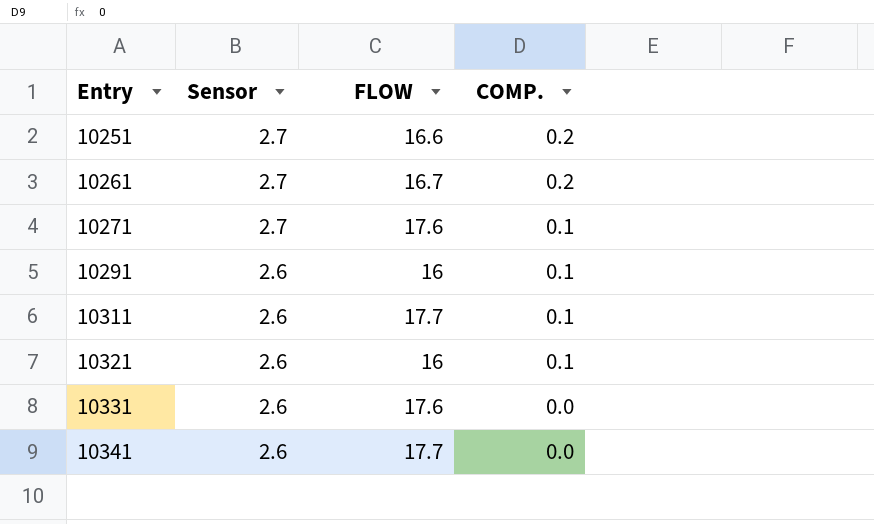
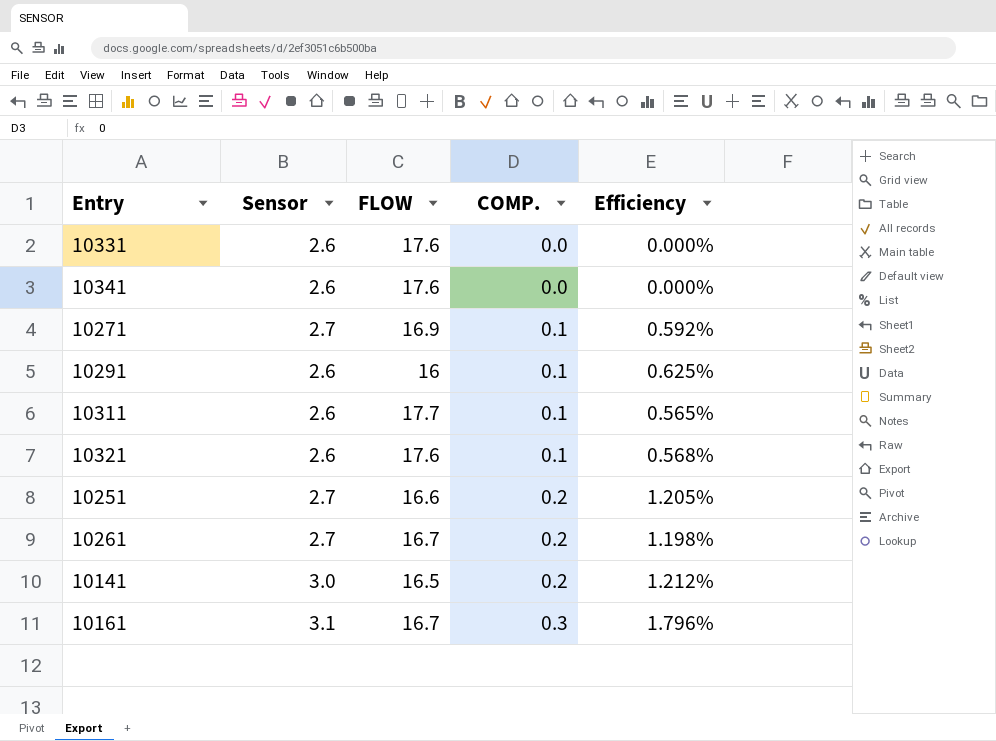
row order: Entry ascending -> COMP. ascending
column Efficiency | formula: none -> [COMP.] / [FLOW]
10341 | FLOW: 17.7 -> 17.6
10271 | FLOW: 17.6 -> 16.9
10321 | FLOW: 16 -> 17.6
row 10141: none -> 3.0 | 16.5 | 0.2 | 1.212%
row 10161: none -> 3.1 | 16.7 | 0.3 | 1.796%

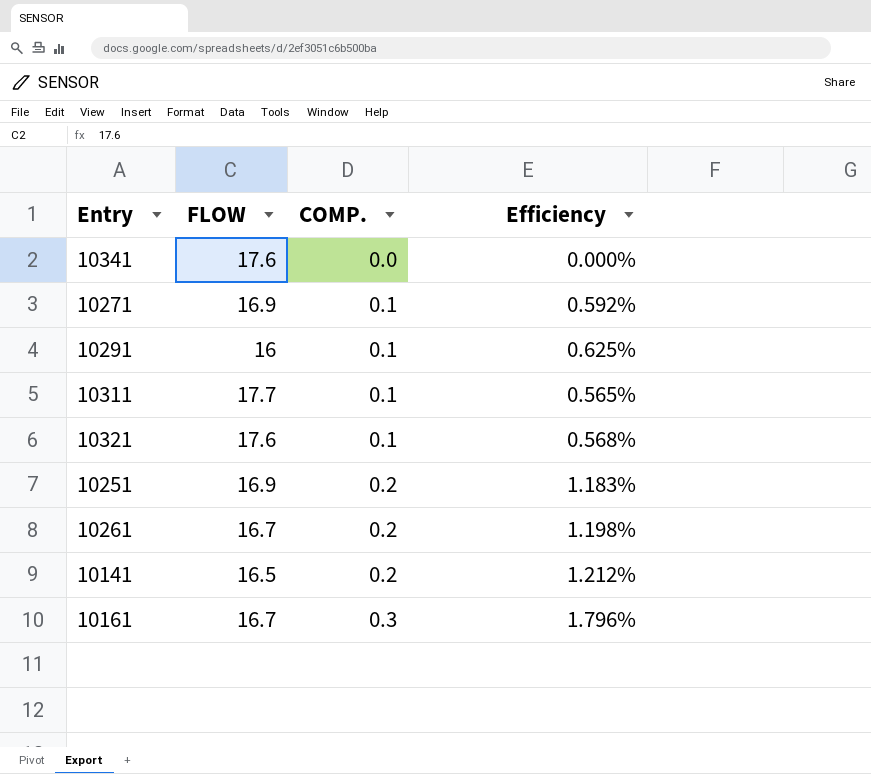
column Sensor | position: 2 -> none
row 10331: 2.6 | 17.6 | 0.0 | 0.000% -> none
10251 | FLOW: 16.6 -> 16.9
10251 | Efficiency: 1.205% -> 1.183%

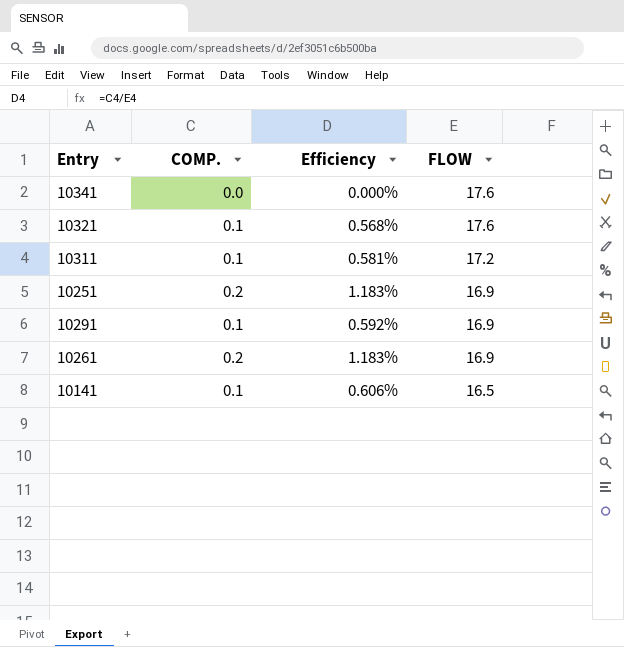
row order: COMP. ascending -> FLOW descending
column FLOW | position: 2 -> 4
row 10271: 16.9 | 0.1 | 0.592% -> none
row 10161: 16.7 | 0.3 | 1.796% -> none
10311 | Efficiency: 0.565% -> 0.581%
10311 | FLOW: 17.7 -> 17.2
10291 | Efficiency: 0.625% -> 0.592%
10291 | FLOW: 16 -> 16.9
10261 | Efficiency: 1.198% -> 1.183%
10261 | FLOW: 16.7 -> 16.9
10141 | COMP.: 0.2 -> 0.1
10141 | Efficiency: 1.212% -> 0.606%

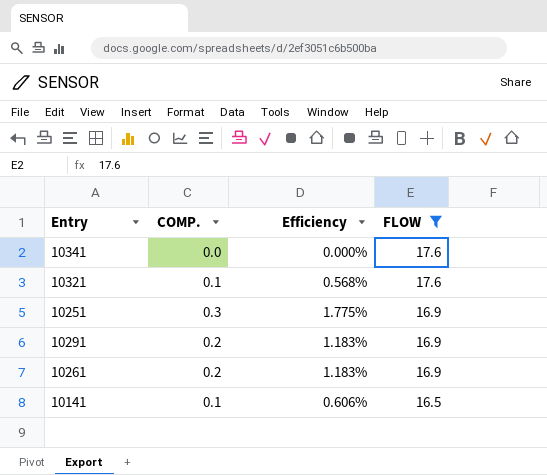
filter: none -> FLOW != 17.2
10251 | COMP.: 0.2 -> 0.3
10251 | Efficiency: 1.183% -> 1.775%
10291 | COMP.: 0.1 -> 0.2
10291 | Efficiency: 0.592% -> 1.183%

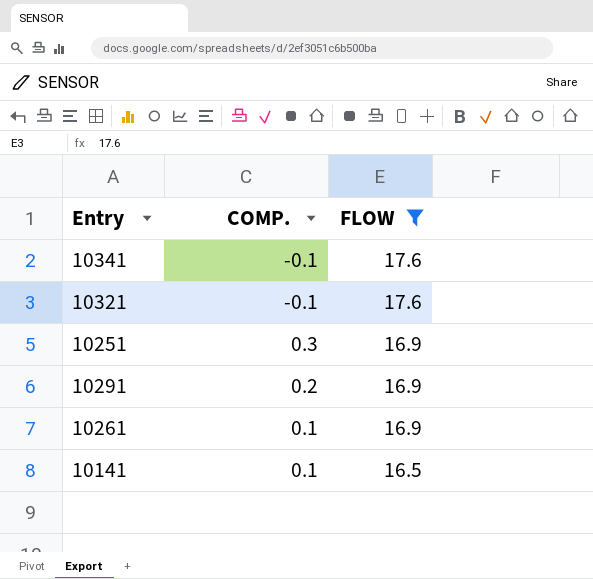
column Efficiency | formula: [COMP.] / [FLOW] -> none
10341 | COMP.: 0.0 -> -0.1
10321 | COMP.: 0.1 -> -0.1
10261 | COMP.: 0.2 -> 0.1

